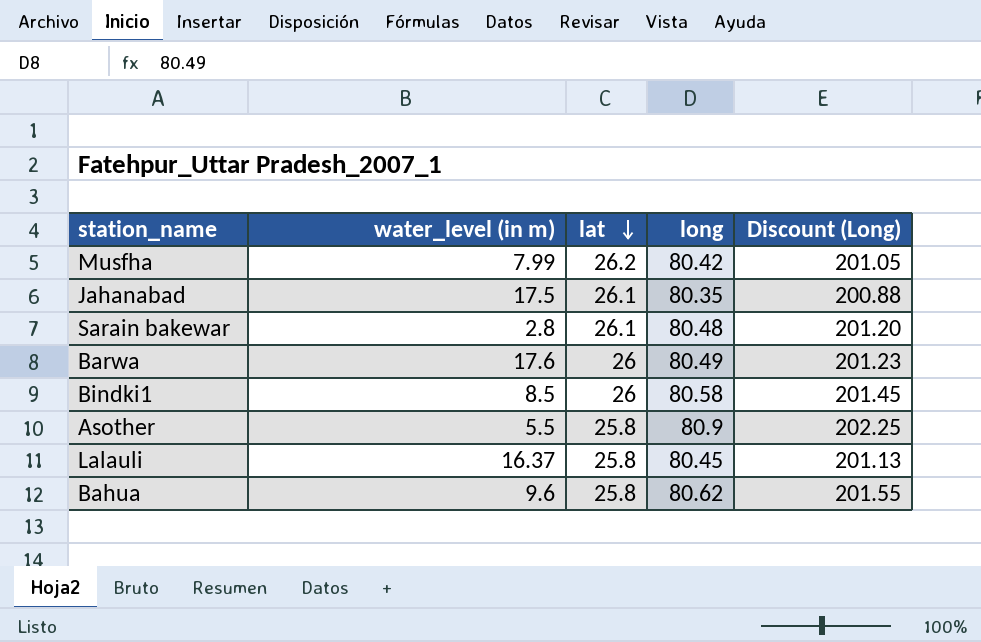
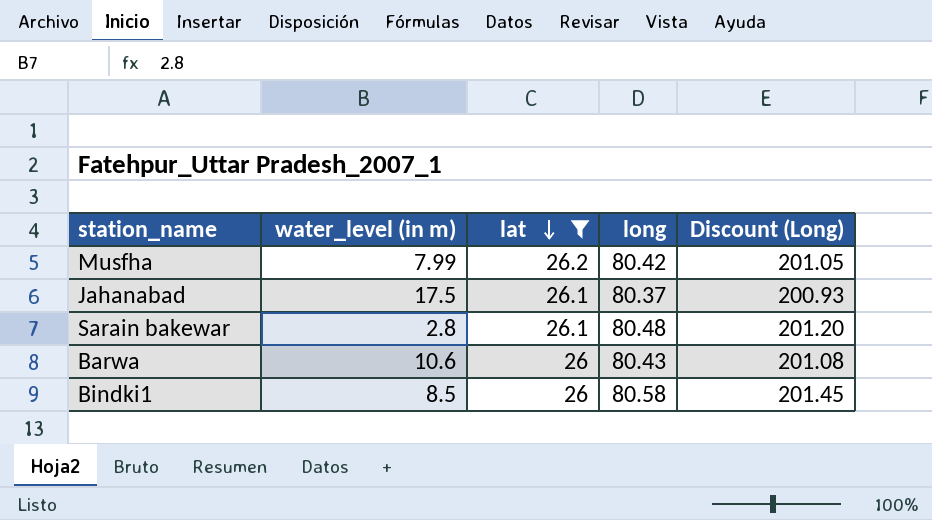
filter: none -> lat != 25.8
Jahanabad | long: 80.35 -> 80.37
Jahanabad | Discount (Long): 200.88 -> 200.93
Barwa | water_level (in m): 17.6 -> 10.6
Barwa | long: 80.49 -> 80.43
Barwa | Discount (Long): 201.23 -> 201.08

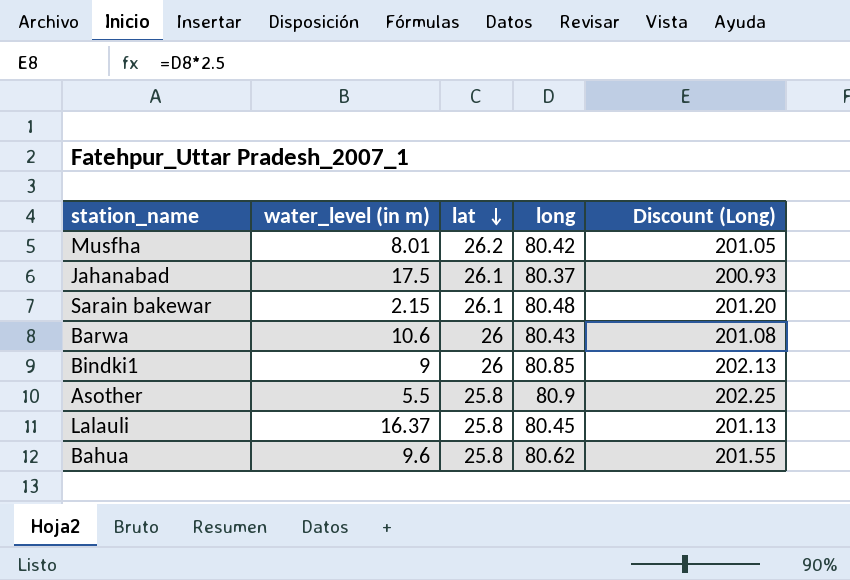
filter: lat != 25.8 -> none
Musfha | water_level (in m): 7.99 -> 8.01
Sarain bakewar | water_level (in m): 2.8 -> 2.15
Bindki1 | water_level (in m): 8.5 -> 9
Bindki1 | long: 80.58 -> 80.85
Bindki1 | Discount (Long): 201.45 -> 202.13

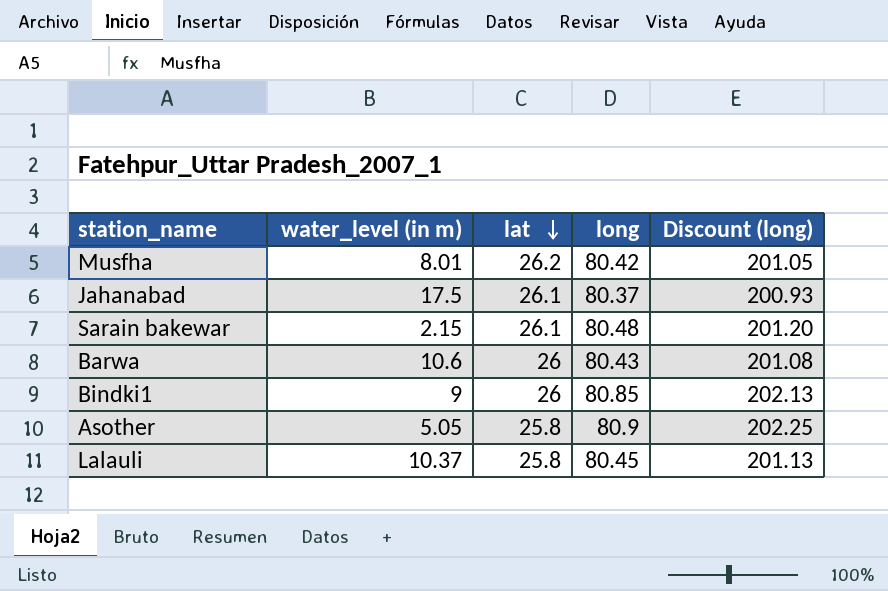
column name: Discount (Long) -> Discount (long)
row Bahua: 9.6 | 25.8 | 80.62 | 201.55 -> none
Asother | water_level (in m): 5.5 -> 5.05
Lalauli | water_level (in m): 16.37 -> 10.37

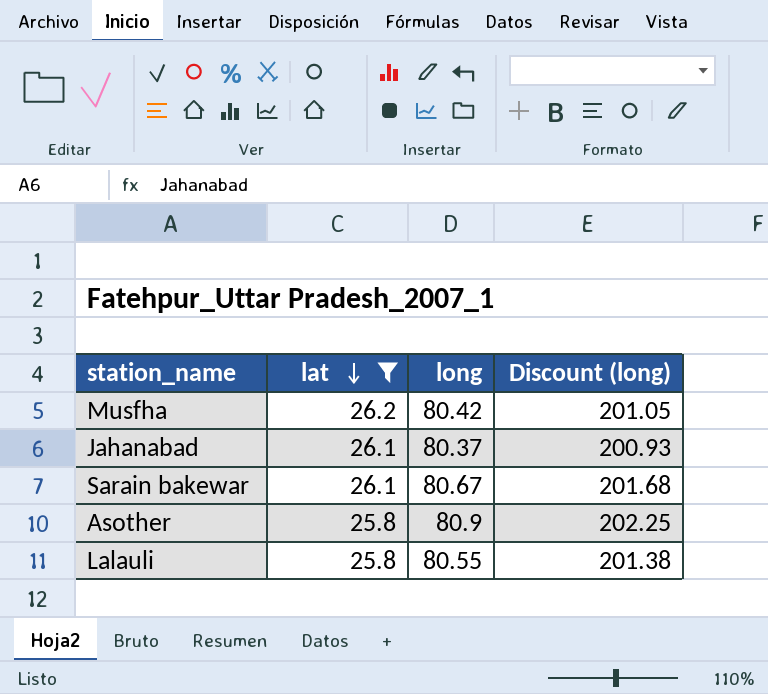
filter: none -> lat != 26
column water_level (in m) | position: 2 -> none
Sarain bakewar | long: 80.48 -> 80.67
Sarain bakewar | Discount (long): 201.20 -> 201.68
Lalauli | long: 80.45 -> 80.55
Lalauli | Discount (long): 201.13 -> 201.38

